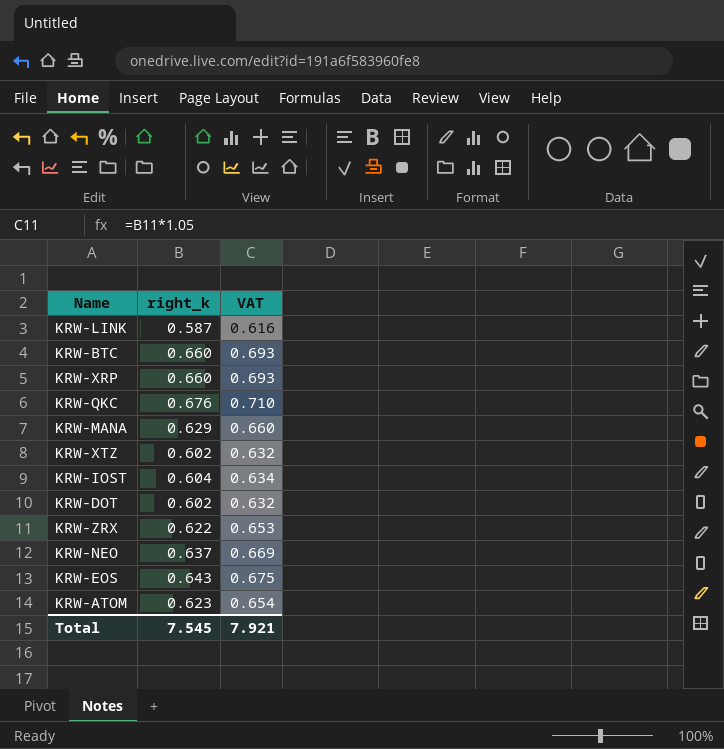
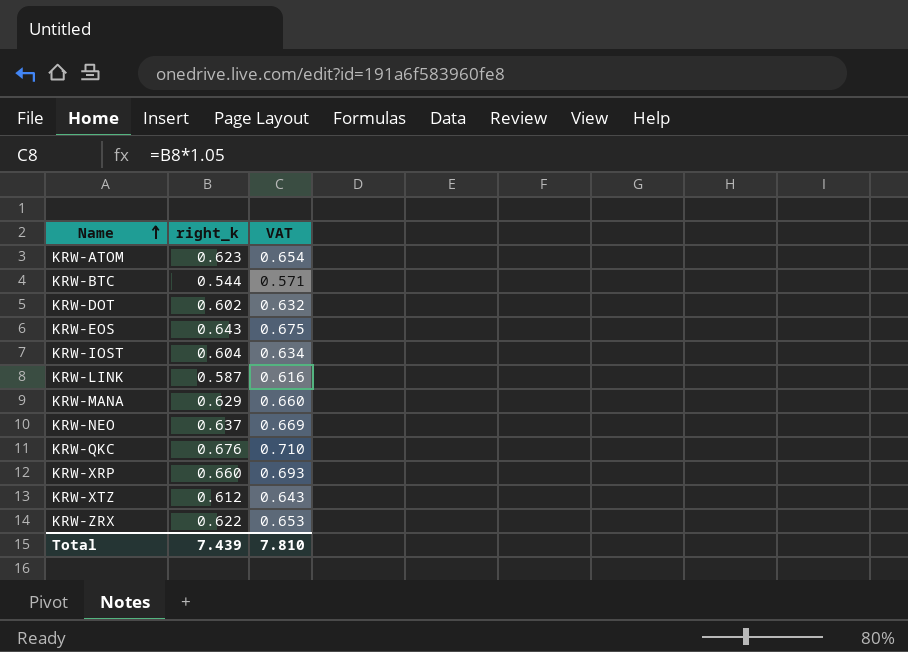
row order: none -> Name ascending
KRW-BTC | right_k: 0.660 -> 0.544
KRW-BTC | VAT: 0.693 -> 0.571
KRW-XTZ | right_k: 0.602 -> 0.612
KRW-XTZ | VAT: 0.632 -> 0.643
Total | right_k: 7.545 -> 7.439
Total | VAT: 7.921 -> 7.810

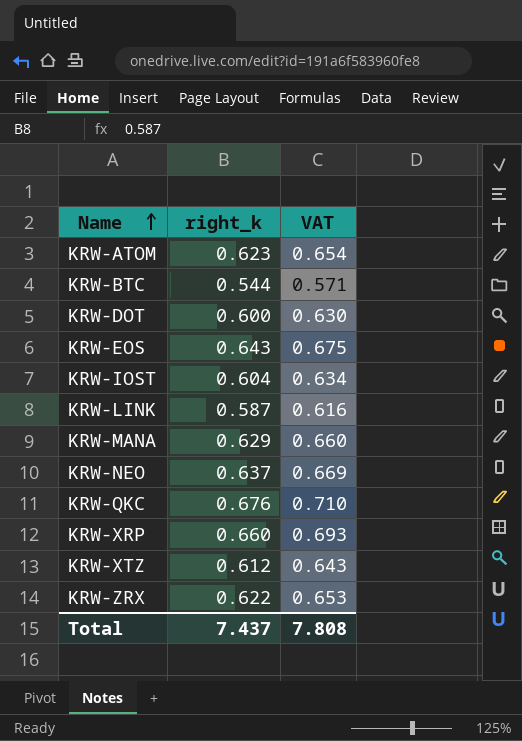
KRW-DOT | right_k: 0.602 -> 0.600
KRW-DOT | VAT: 0.632 -> 0.630
Total | right_k: 7.439 -> 7.437
Total | VAT: 7.810 -> 7.808

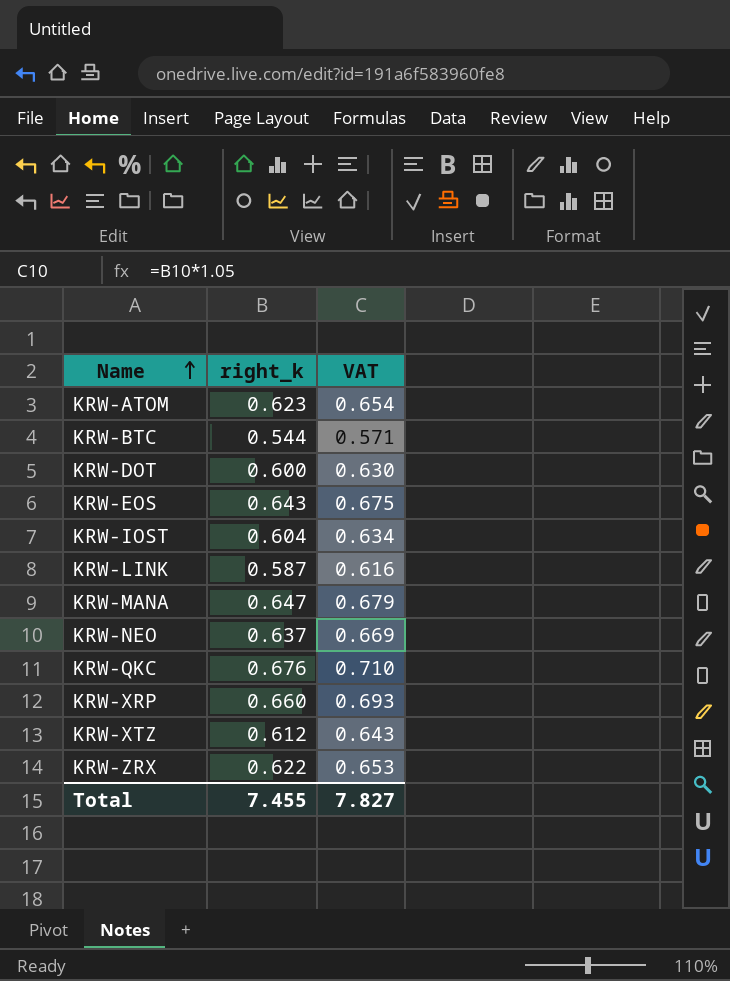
KRW-MANA | right_k: 0.629 -> 0.647
KRW-MANA | VAT: 0.660 -> 0.679
Total | right_k: 7.437 -> 7.455
Total | VAT: 7.808 -> 7.827

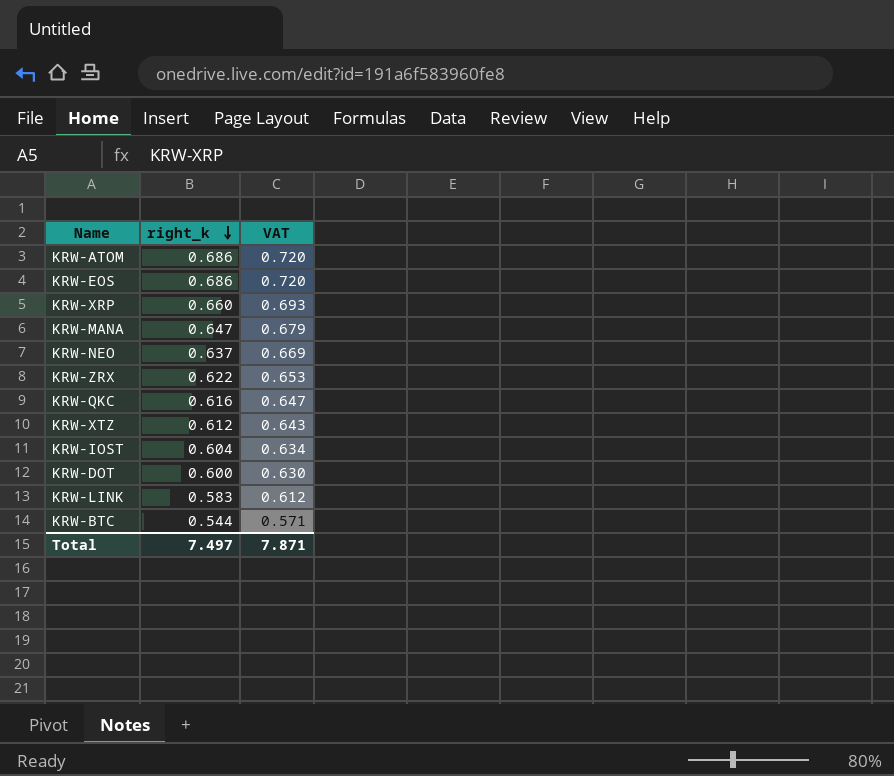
row order: Name ascending -> right_k descending
KRW-ATOM | right_k: 0.623 -> 0.686
KRW-ATOM | VAT: 0.654 -> 0.720
KRW-EOS | right_k: 0.643 -> 0.686
KRW-EOS | VAT: 0.675 -> 0.720
KRW-QKC | right_k: 0.676 -> 0.616
KRW-QKC | VAT: 0.710 -> 0.647
KRW-LINK | right_k: 0.587 -> 0.583
KRW-LINK | VAT: 0.616 -> 0.612
Total | right_k: 7.455 -> 7.497
Total | VAT: 7.827 -> 7.871

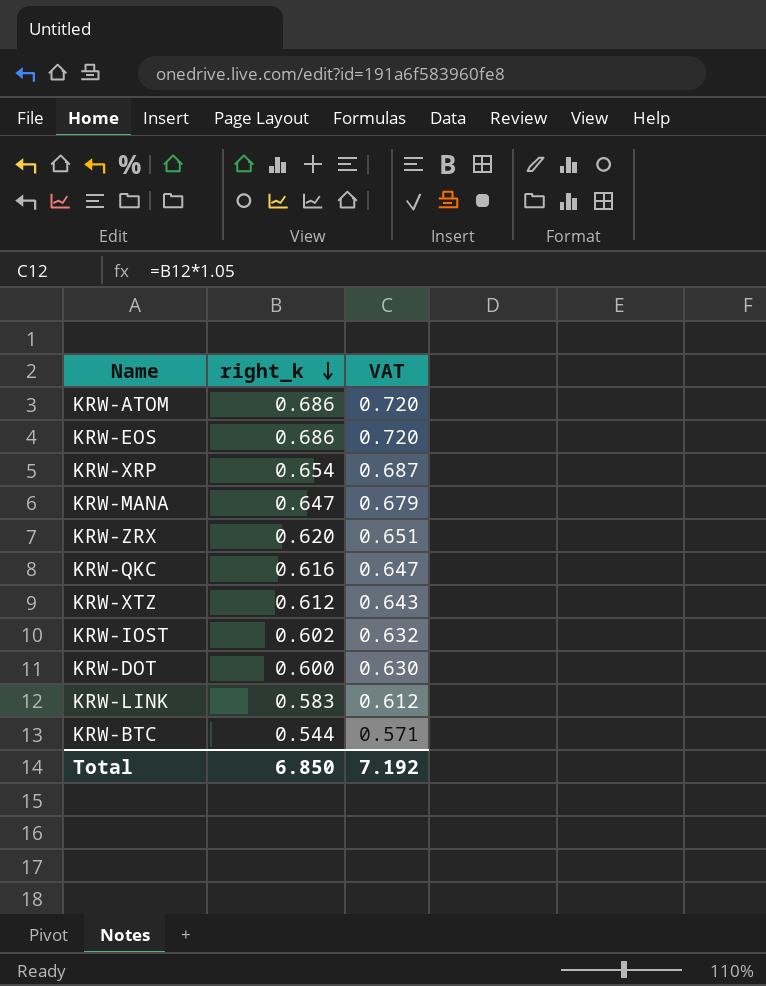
row KRW-NEO: 0.637 | 0.669 -> none
KRW-XRP | right_k: 0.660 -> 0.654
KRW-XRP | VAT: 0.693 -> 0.687
KRW-ZRX | right_k: 0.622 -> 0.620
KRW-ZRX | VAT: 0.653 -> 0.651
KRW-IOST | right_k: 0.604 -> 0.602
KRW-IOST | VAT: 0.634 -> 0.632
Total | right_k: 7.497 -> 6.850
Total | VAT: 7.871 -> 7.192

